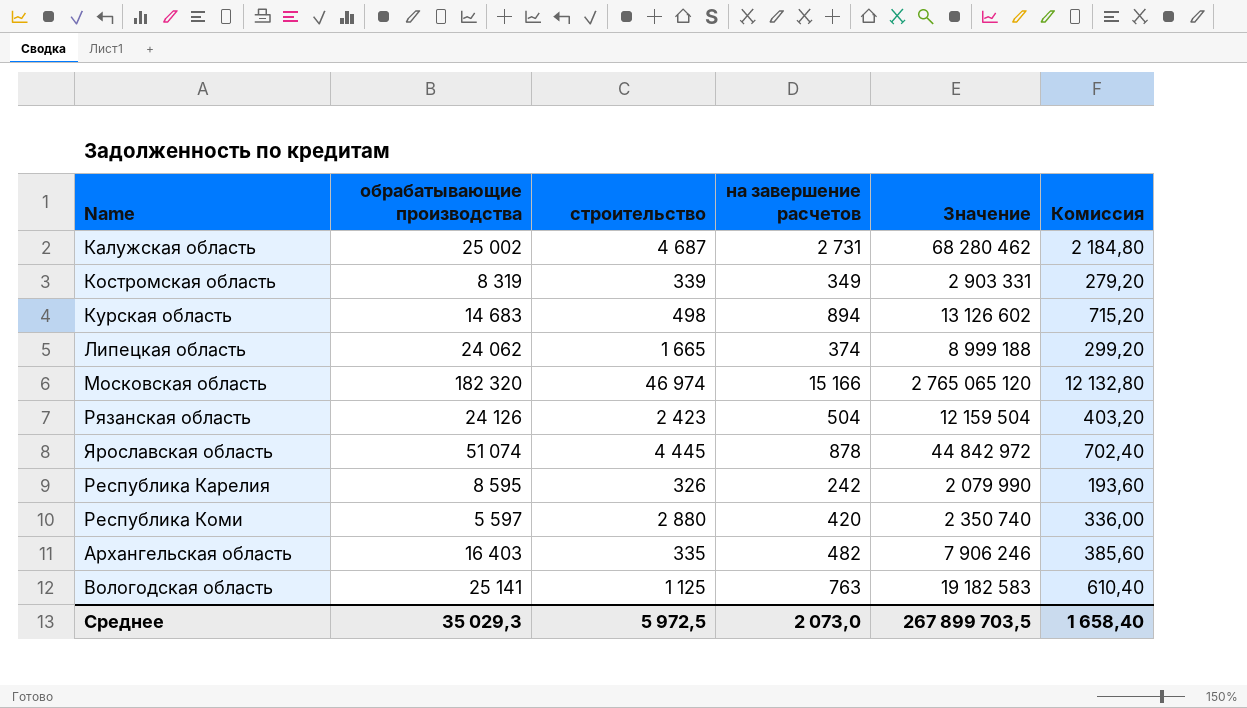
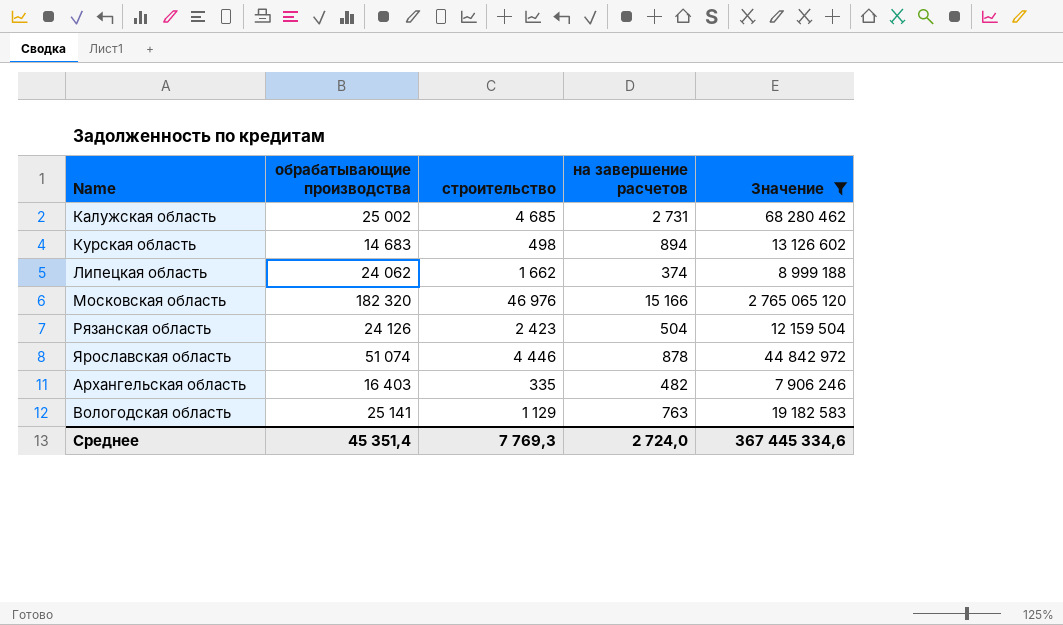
filter: none -> Значение >= 7 906 246
column Комиссия | formula: [на завершение расчетов] * 0,8 -> none
Калужская область | строительство: 4 687 -> 4 685
Липецкая область | строительство: 1 665 -> 1 662
Московская область | строительство: 46 974 -> 46 976
Ярославская область | строительство: 4 445 -> 4 446
Вологодская область | строительство: 1 125 -> 1 129
Среднее | обрабатывающие производства: 35 029,3 -> 45 351,4
Среднее | строительство: 5 972,5 -> 7 769,3
Среднее | на завершение расчетов: 2 073,0 -> 2 724,0
Среднее | Значение: 267 899 703,5 -> 367 445 334,6

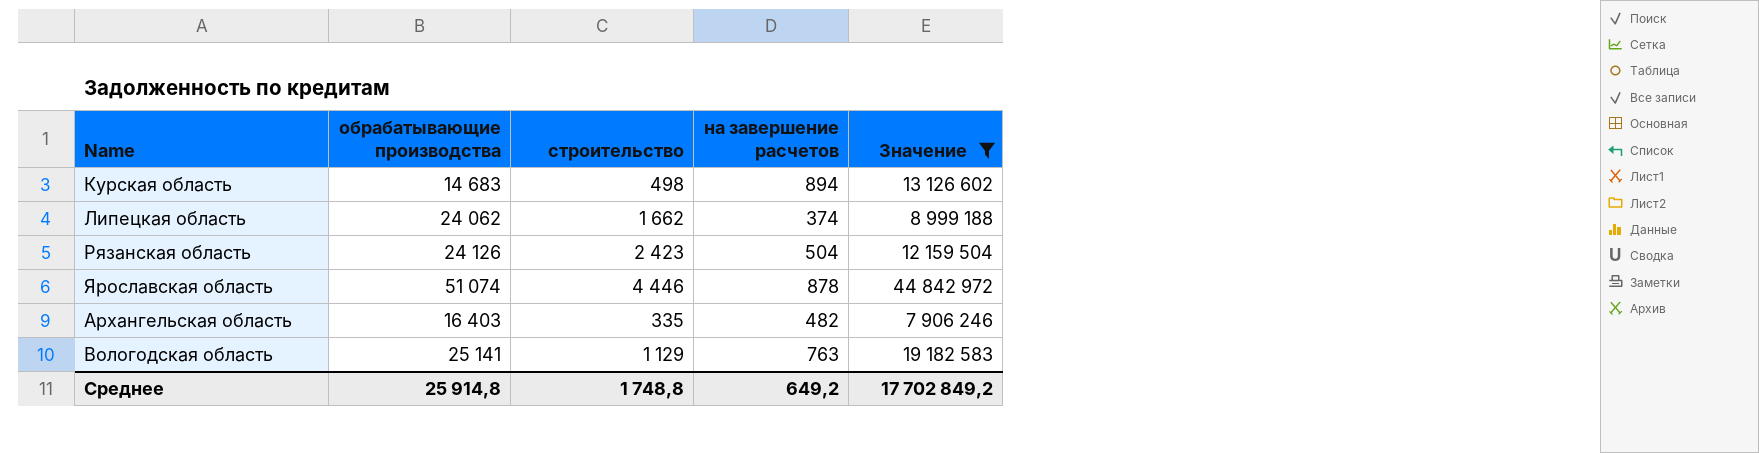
row Калужская область: 25 002 | 4 685 | 2 731 | 68 280 462 -> none
row Московская область: 182 320 | 46 976 | 15 166 | 2 765 065 120 -> none
Среднее | обрабатывающие производства: 45 351,4 -> 25 914,8
Среднее | строительство: 7 769,3 -> 1 748,8
Среднее | на завершение расчетов: 2 724,0 -> 649,2
Среднее | Значение: 367 445 334,6 -> 17 702 849,2

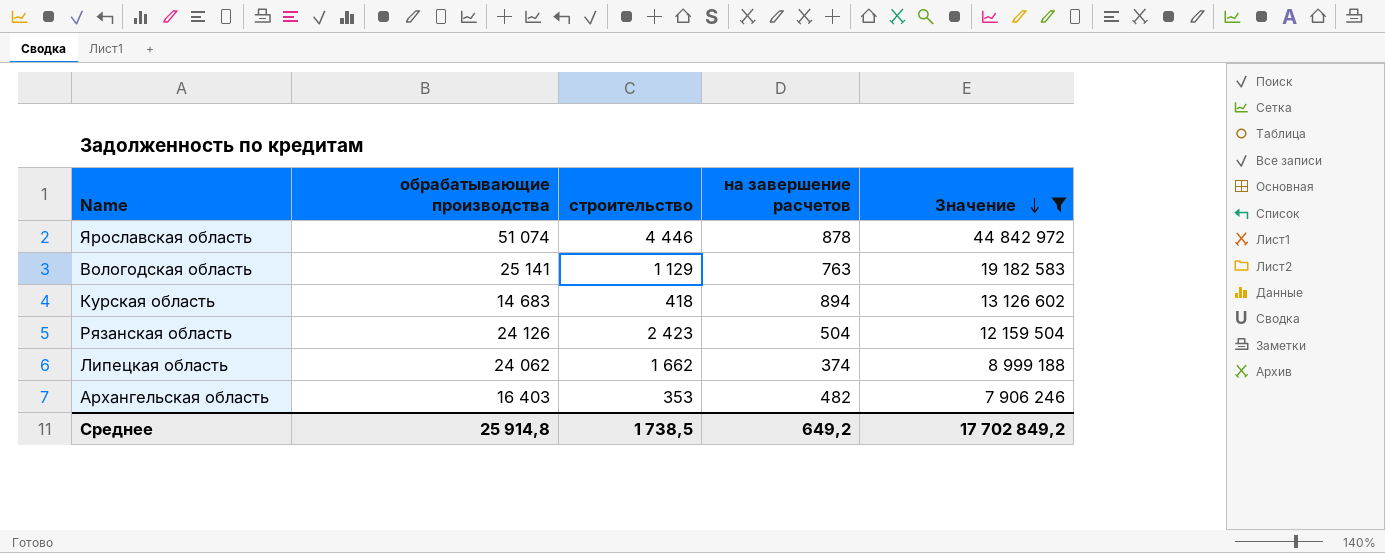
row order: none -> Значение descending
Курская область | строительство: 498 -> 418
Архангельская область | строительство: 335 -> 353
Среднее | строительство: 1 748,8 -> 1 738,5

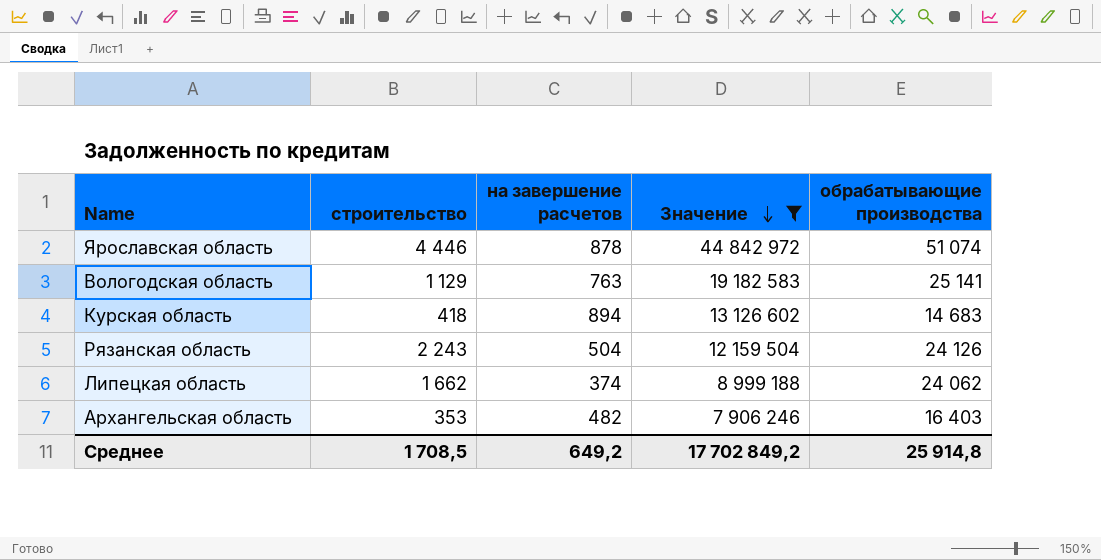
column обрабатывающие производства | position: 2 -> 5
Рязанская область | строительство: 2 423 -> 2 243
Среднее | строительство: 1 738,5 -> 1 708,5

